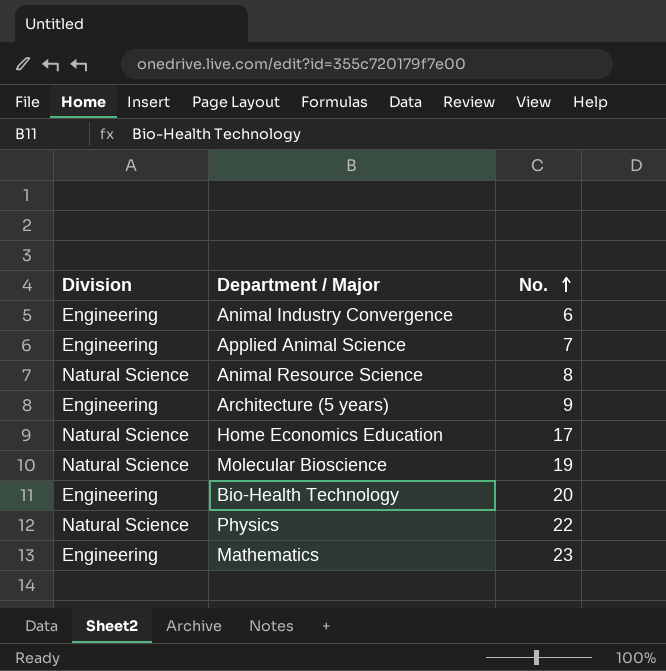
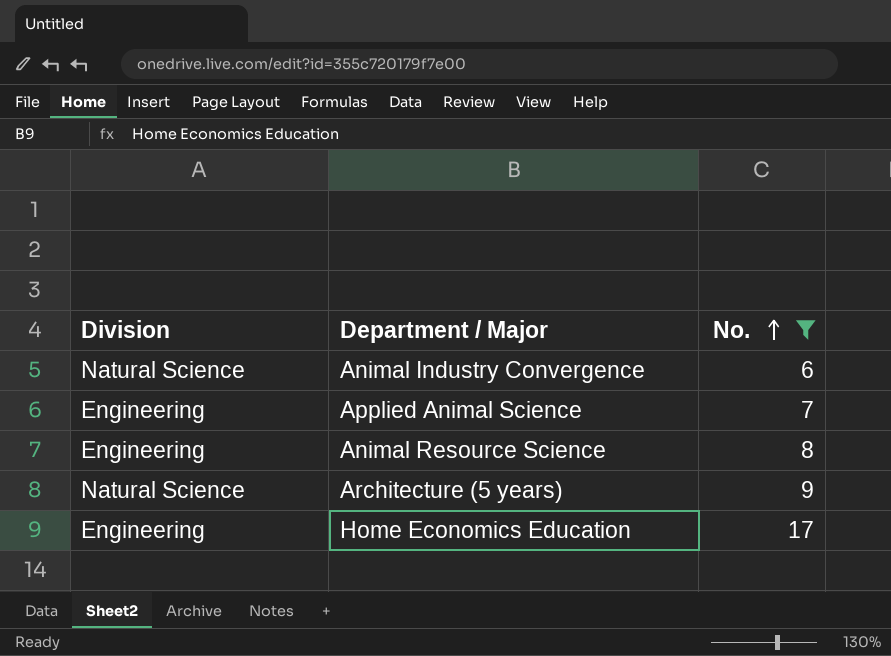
filter: none -> No. <= 17
Animal Industry Convergence | Division: Engineering -> Natural Science
Animal Resource Science | Division: Natural Science -> Engineering
Architecture (5 years) | Division: Engineering -> Natural Science
Home Economics Education | Division: Natural Science -> Engineering

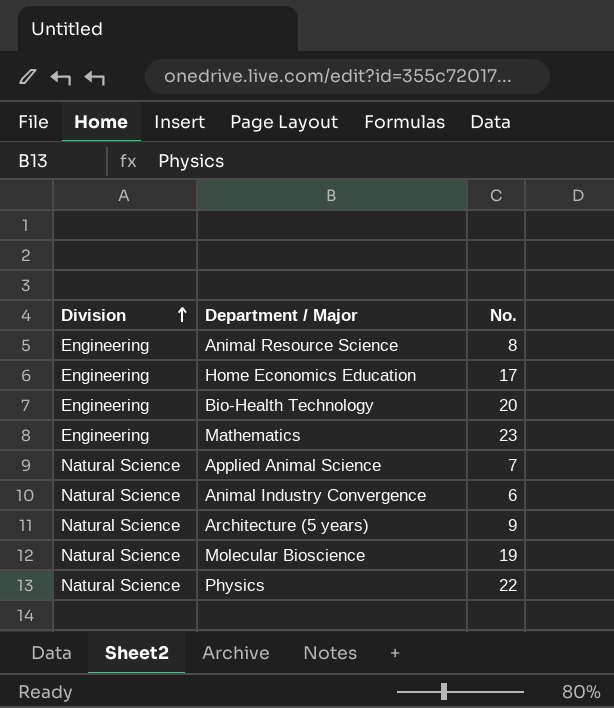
filter: No. <= 17 -> none
row order: No. ascending -> Division ascending
Applied Animal Science | Division: Engineering -> Natural Science

